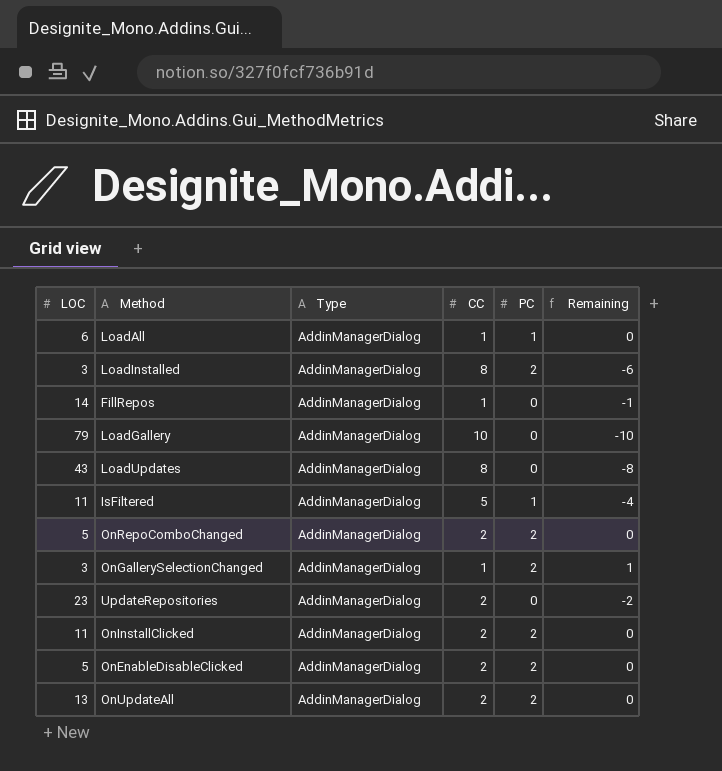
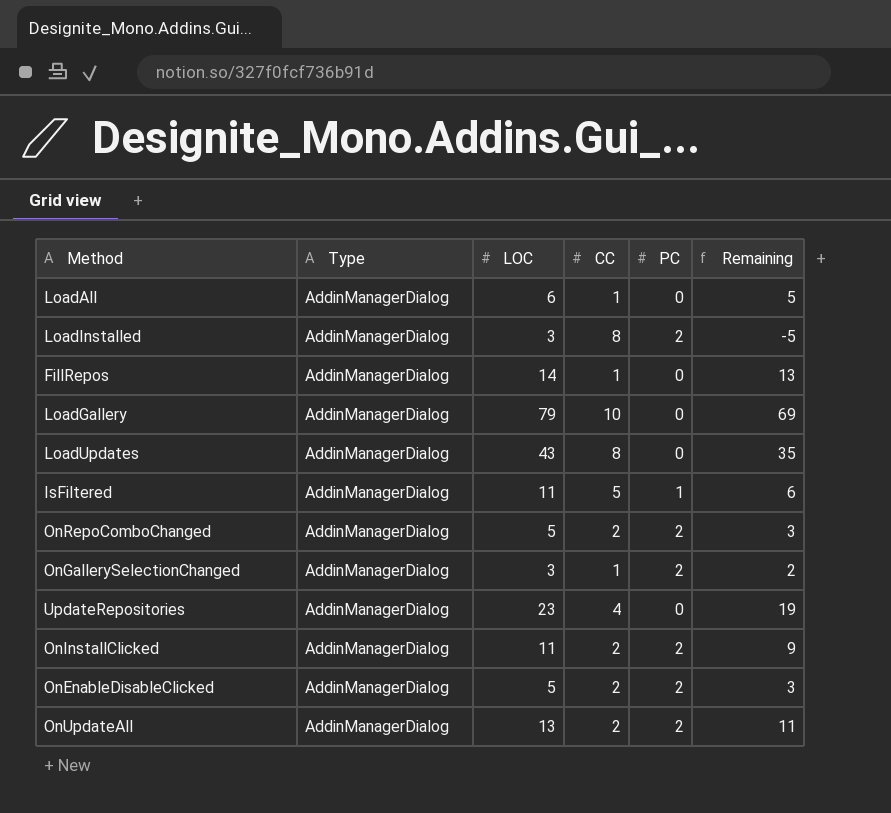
column LOC | position: 1 -> 3
column Remaining | formula: [PC] - [CC] -> [LOC] - [CC]
LoadAll | PC: 1 -> 0
UpdateRepositories | CC: 2 -> 4

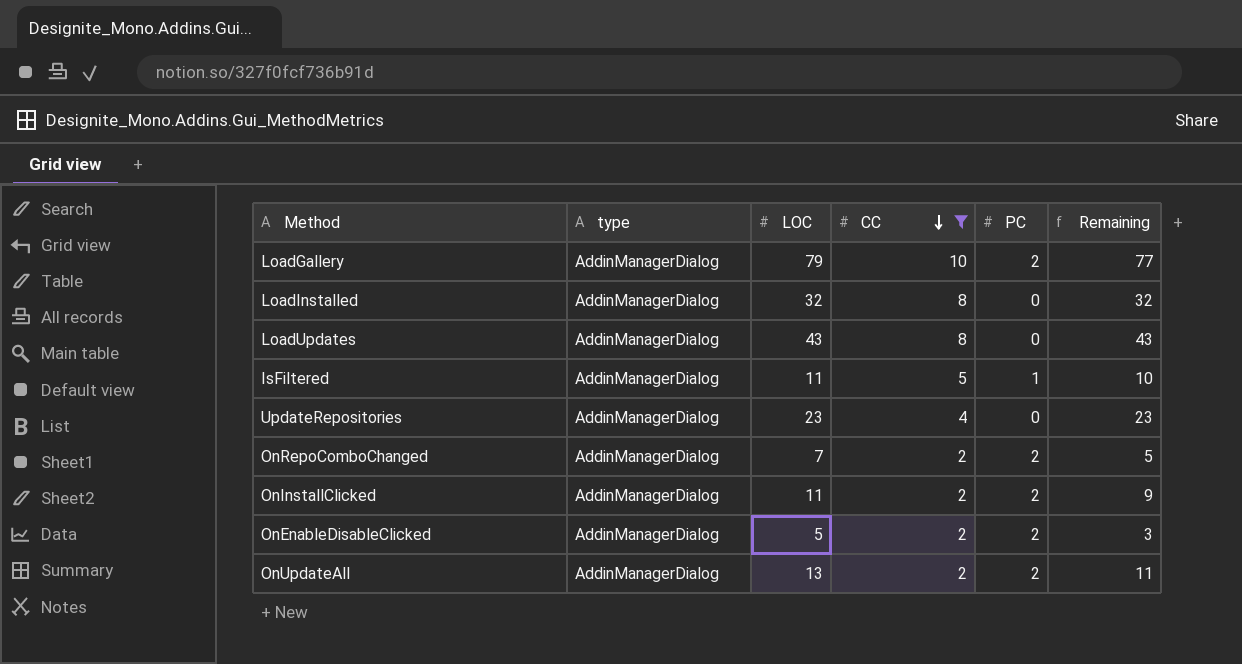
filter: none -> CC != 1
row order: none -> CC descending
column name: Type -> type
column Remaining | formula: [LOC] - [CC] -> [LOC] - [PC]
LoadGallery | PC: 0 -> 2
LoadInstalled | LOC: 3 -> 32
LoadInstalled | PC: 2 -> 0
OnRepoComboChanged | LOC: 5 -> 7

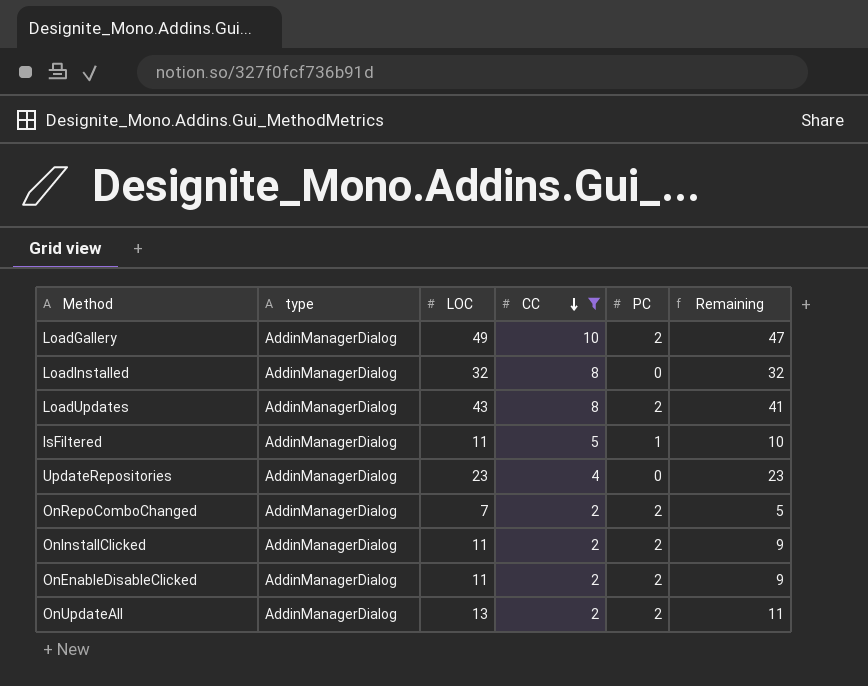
LoadGallery | LOC: 79 -> 49
LoadGallery | Remaining: 77 -> 47
LoadUpdates | PC: 0 -> 2
LoadUpdates | Remaining: 43 -> 41
OnEnableDisableClicked | LOC: 5 -> 11
OnEnableDisableClicked | Remaining: 3 -> 9

